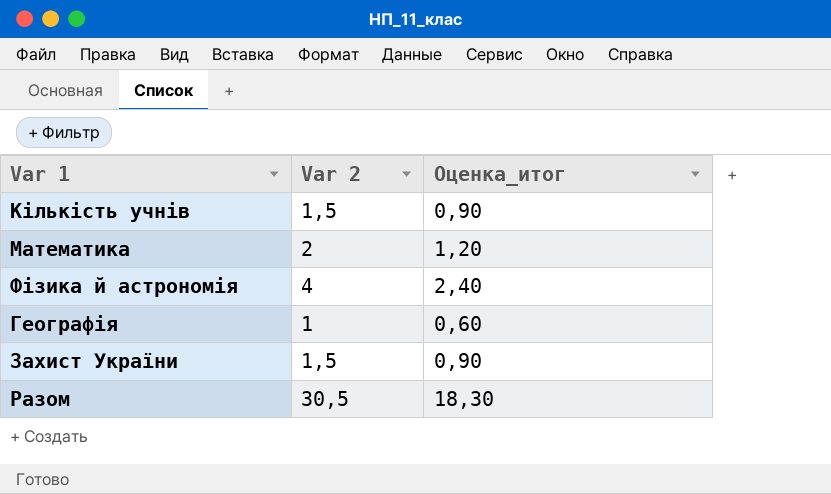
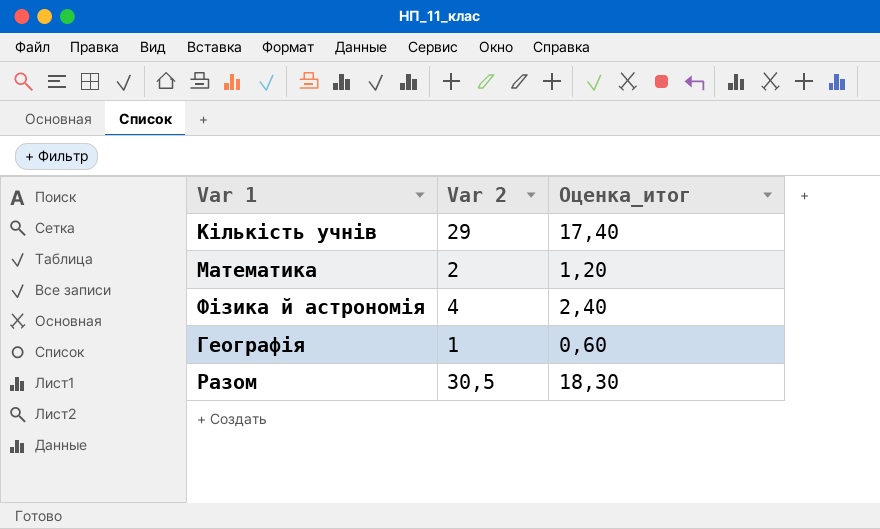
row Захист України: 1,5 | 0,90 -> none
Кількість учнів | Var 2: 1,5 -> 29
Кількість учнів | Оценка_итог: 0,90 -> 17,40

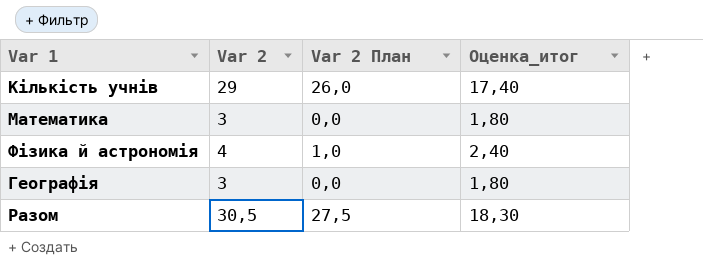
column Var 2 План | formula: none -> [Var 2] - 3
Математика | Var 2: 2 -> 3
Математика | Оценка_итог: 1,20 -> 1,80
Географія | Var 2: 1 -> 3
Географія | Оценка_итог: 0,60 -> 1,80

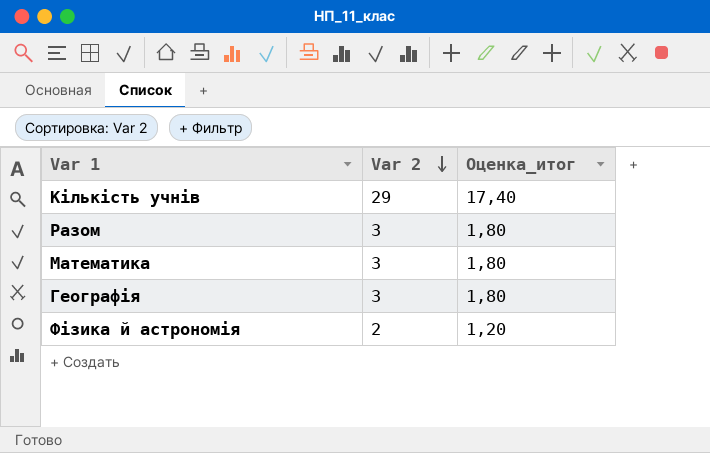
row order: none -> Var 2 descending
column Var 2 План | formula: [Var 2] - 3 -> none
Разом | Var 2: 30,5 -> 3
Разом | Оценка_итог: 18,30 -> 1,80
Фізика й астрономія | Var 2: 4 -> 2
Фізика й астрономія | Оценка_итог: 2,40 -> 1,20

